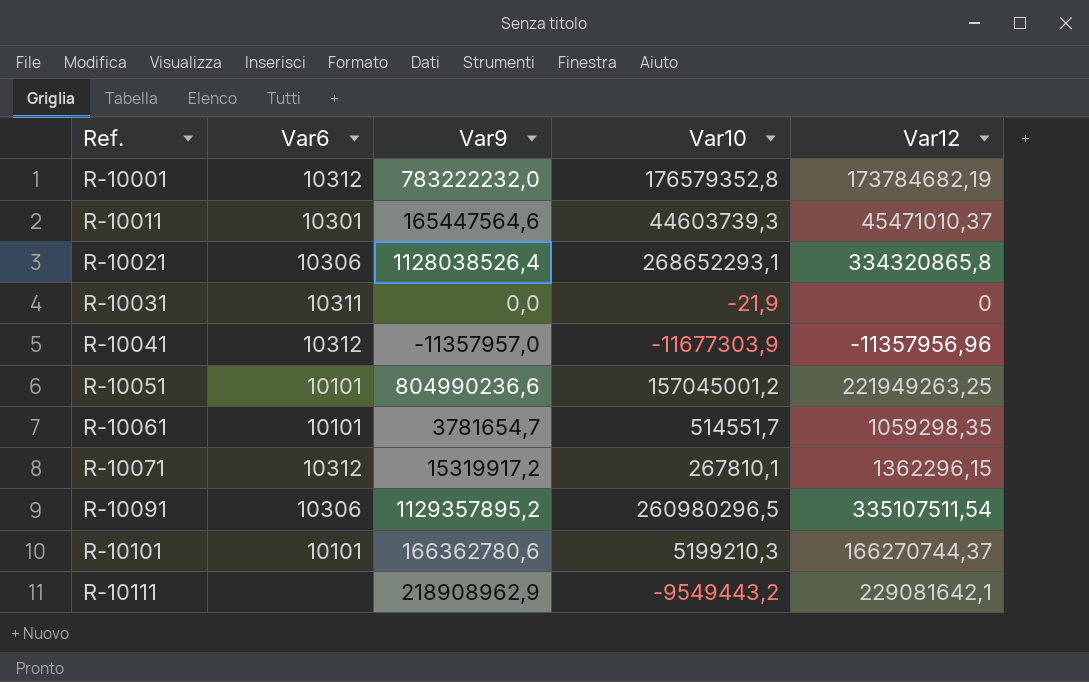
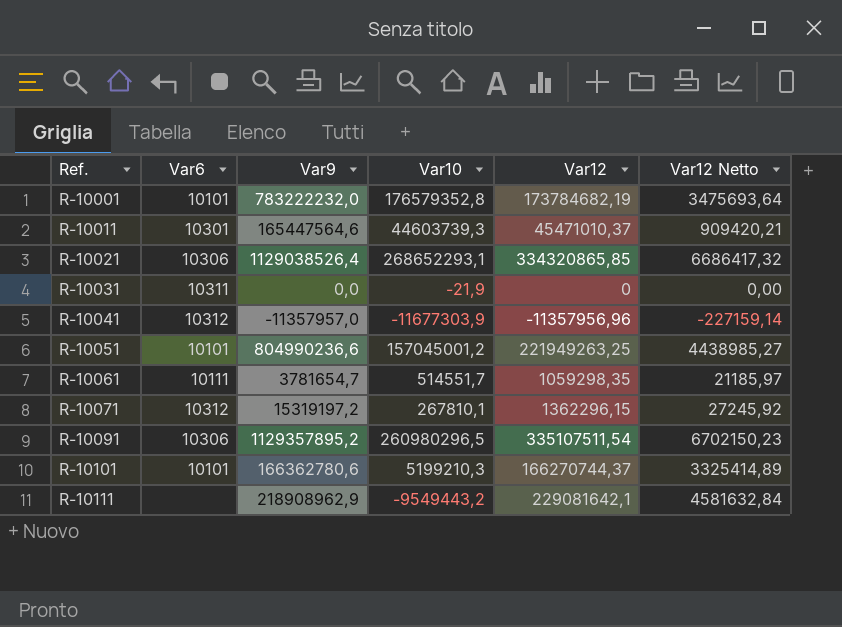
column Var12 Netto | formula: none -> [Var12] * 0,02
R-10001 | Var6: 10312 -> 10101
R-10021 | Var9: 1128038526,4 -> 1129038526,4
R-10021 | Var12: 334320865,8 -> 334320865,85
R-10061 | Var6: 10101 -> 10111
R-10071 | Var9: 15319917,2 -> 15319197,2

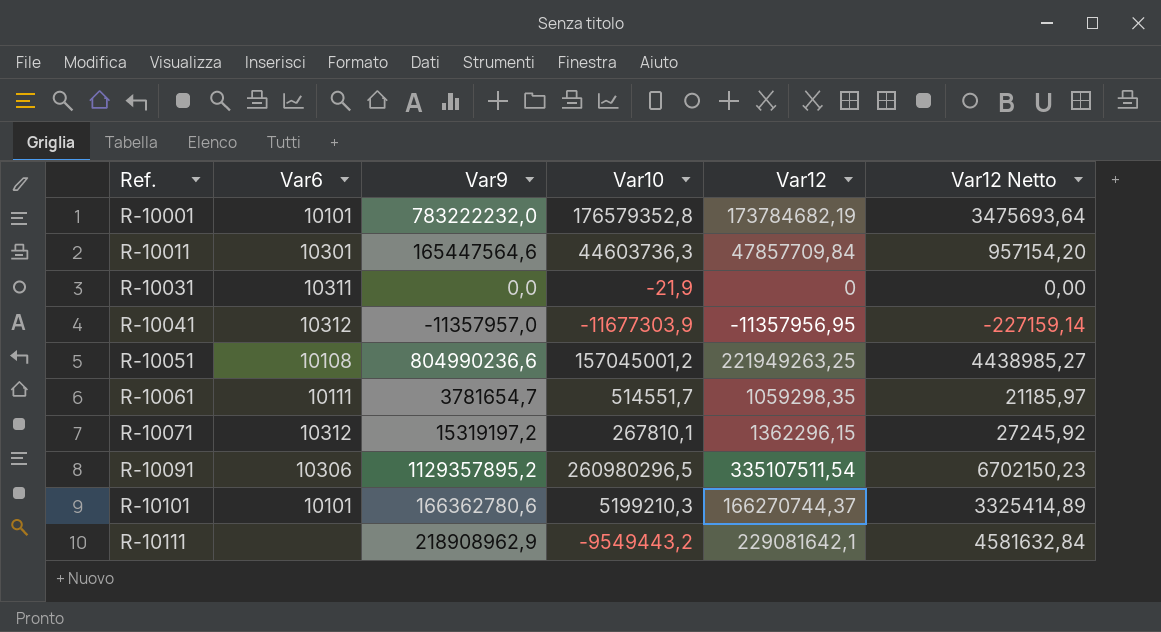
row R-10021: 10306 | 1129038526,4 | 268652293,1 | 334320865,85 | 6686417,32 -> none
R-10011 | Var10: 44603739,3 -> 44603736,3
R-10011 | Var12: 45471010,37 -> 47857709,84
R-10011 | Var12 Netto: 909420,21 -> 957154,20
R-10041 | Var12: -11357956,96 -> -11357956,95
R-10051 | Var6: 10101 -> 10108

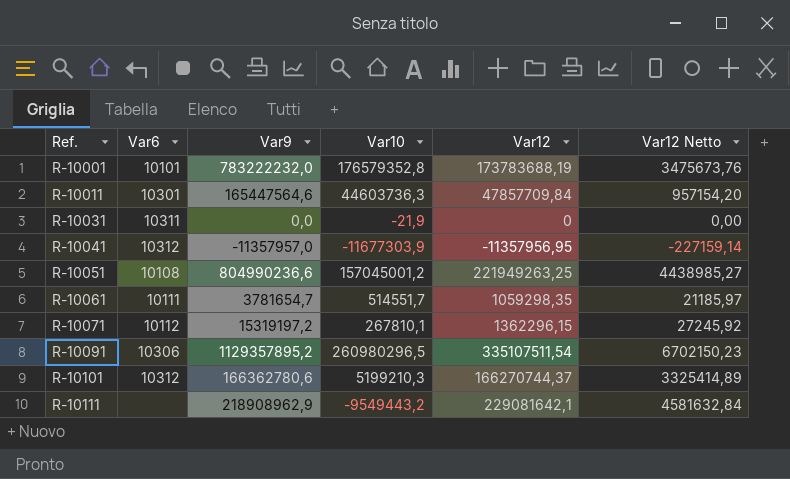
R-10001 | Var12: 173784682,19 -> 173783688,19
R-10001 | Var12 Netto: 3475693,64 -> 3475673,76
R-10071 | Var6: 10312 -> 10112
R-10101 | Var6: 10101 -> 10312

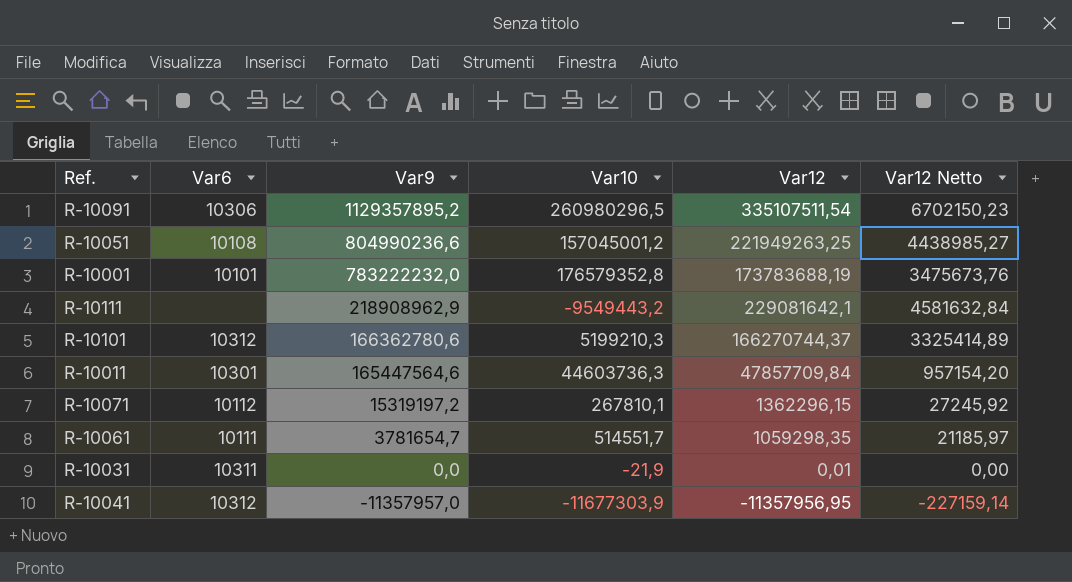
row order: Ref. ascending -> Var9 descending
R-10031 | Var12: 0 -> 0,01

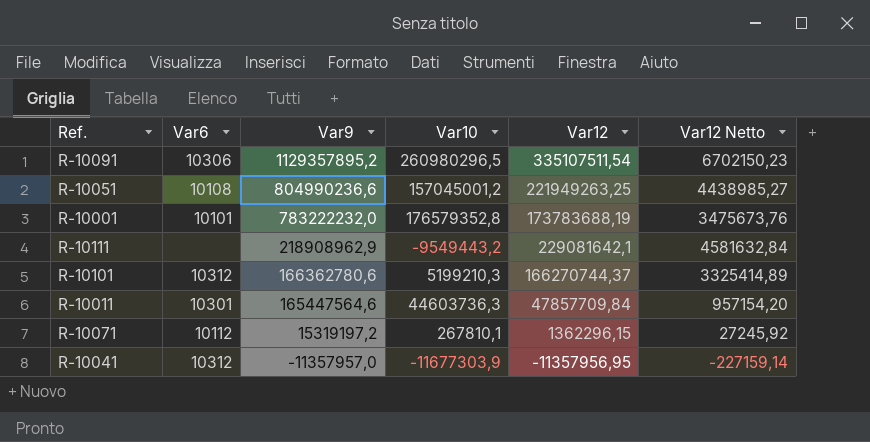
row R-10061: 10111 | 3781654,7 | 514551,7 | 1059298,35 | 21185,97 -> none
row R-10031: 10311 | 0,0 | -21,9 | 0,01 | 0,00 -> none

